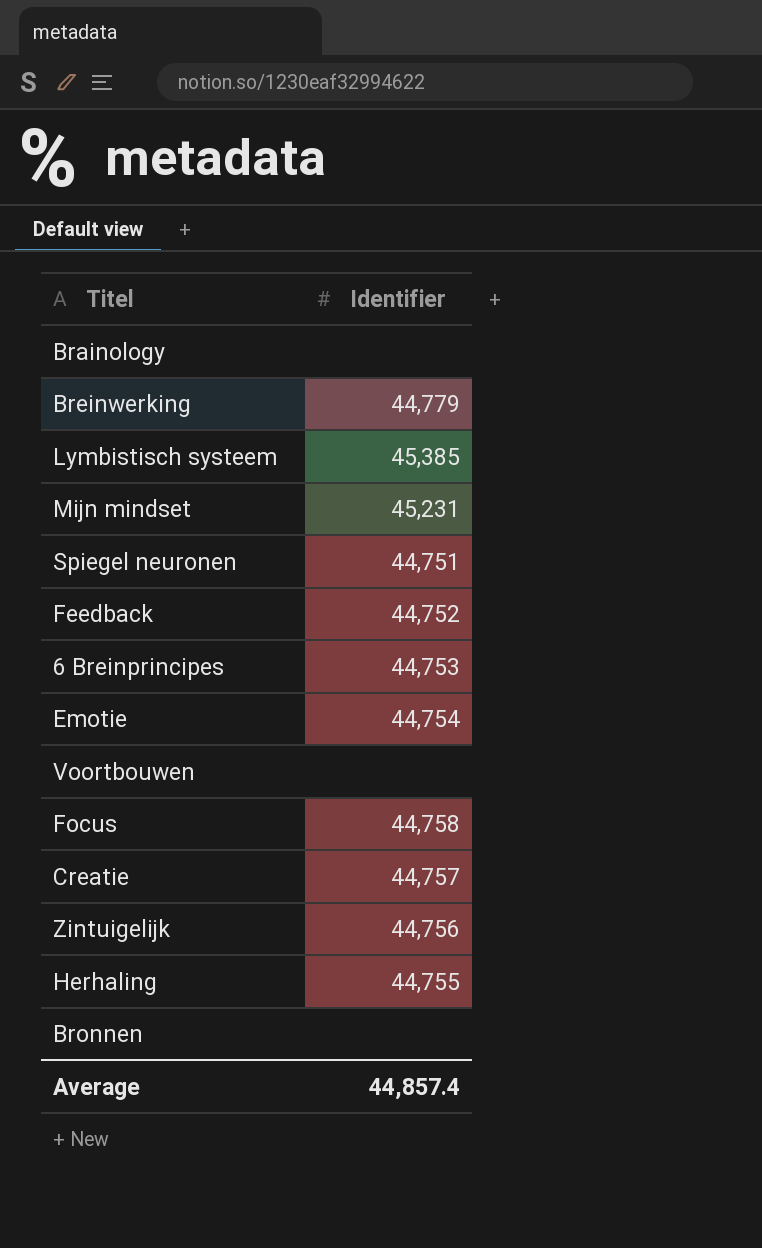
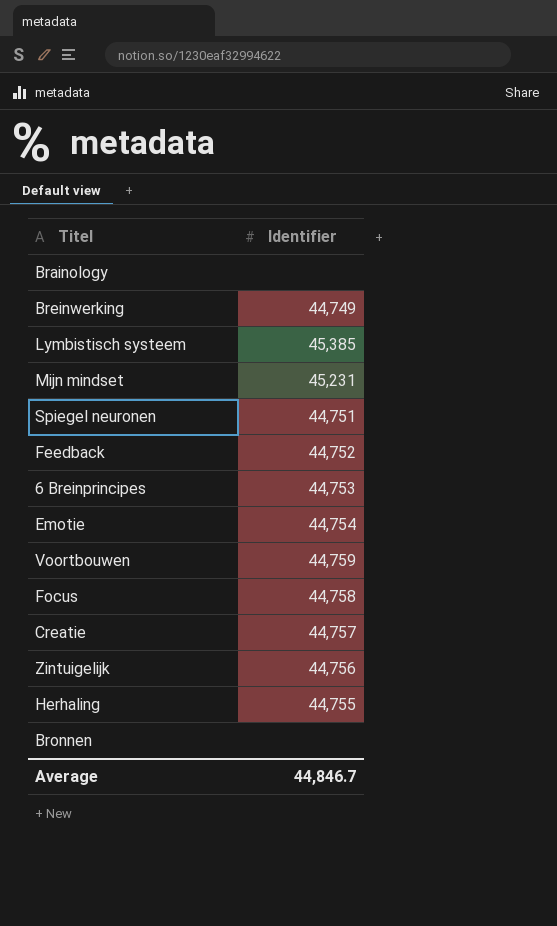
Breinwerking | Identifier: 44,779 -> 44,749
Voortbouwen | Identifier: none -> 44,759
Average | Identifier: 44,857.4 -> 44,846.7

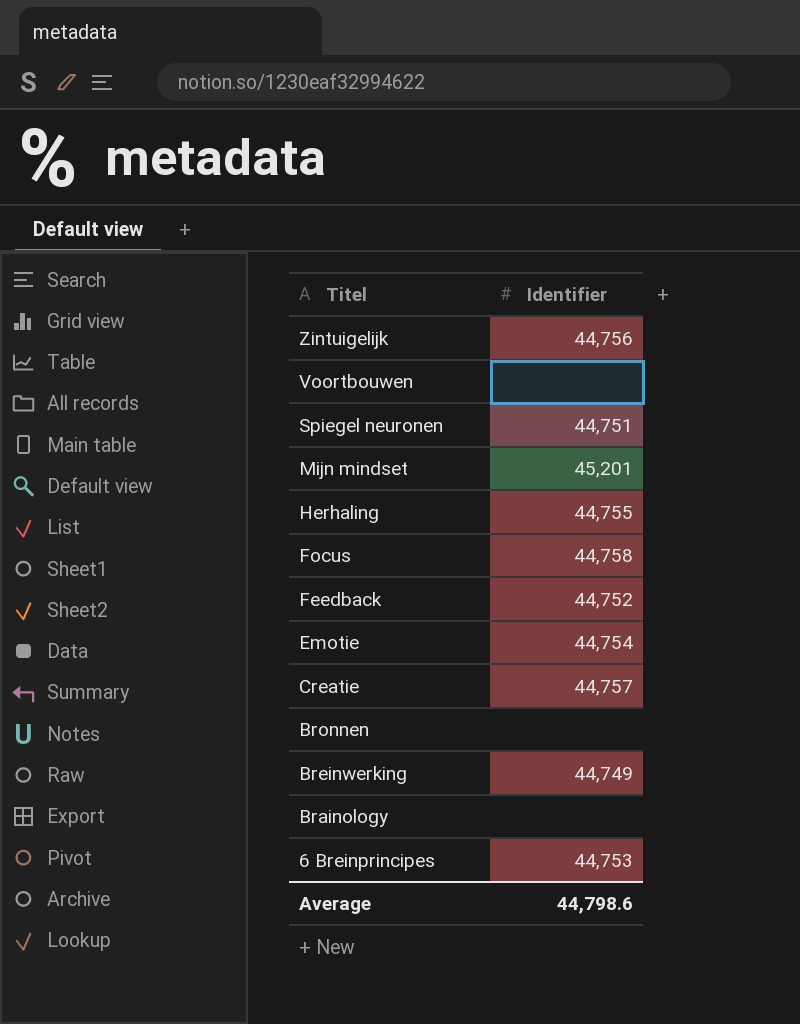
row order: none -> Titel descending
row Lymbistisch systeem: 45,385 -> none
Voortbouwen | Identifier: 44,759 -> none
Mijn mindset | Identifier: 45,231 -> 45,201
Average | Identifier: 44,846.7 -> 44,798.6

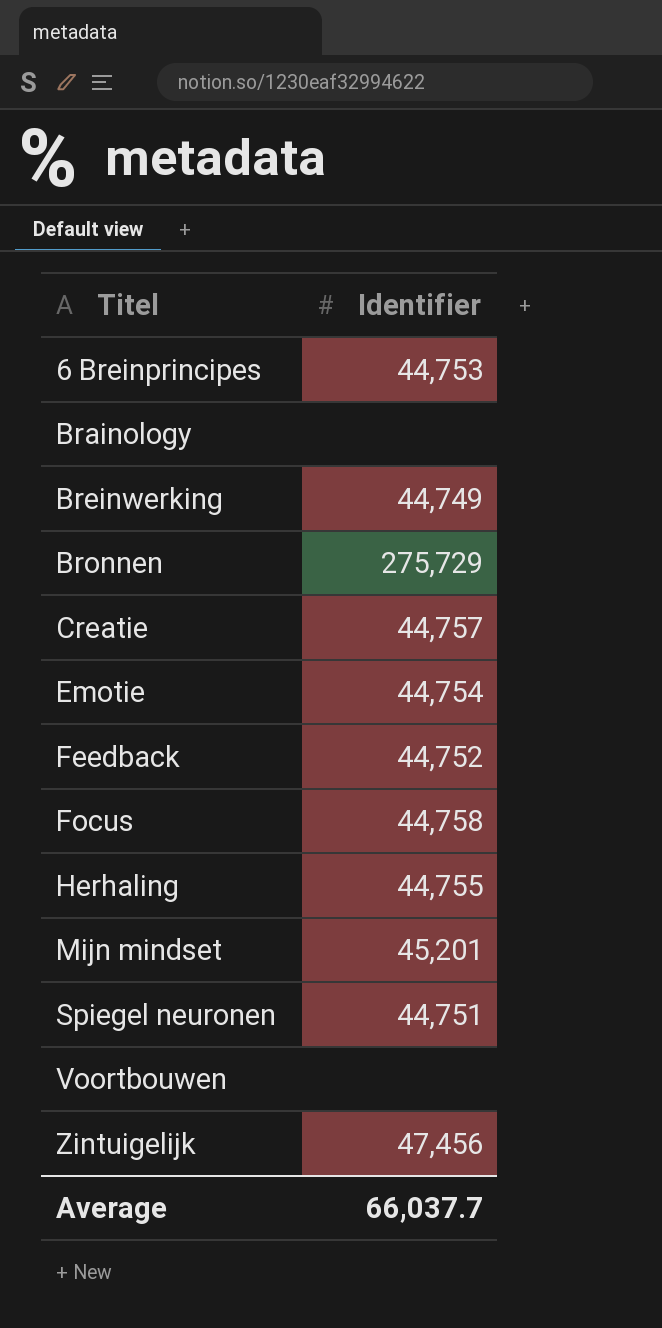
row order: Titel descending -> Titel ascending
Bronnen | Identifier: none -> 275,729
Zintuigelijk | Identifier: 44,756 -> 47,456
Average | Identifier: 44,798.6 -> 66,037.7

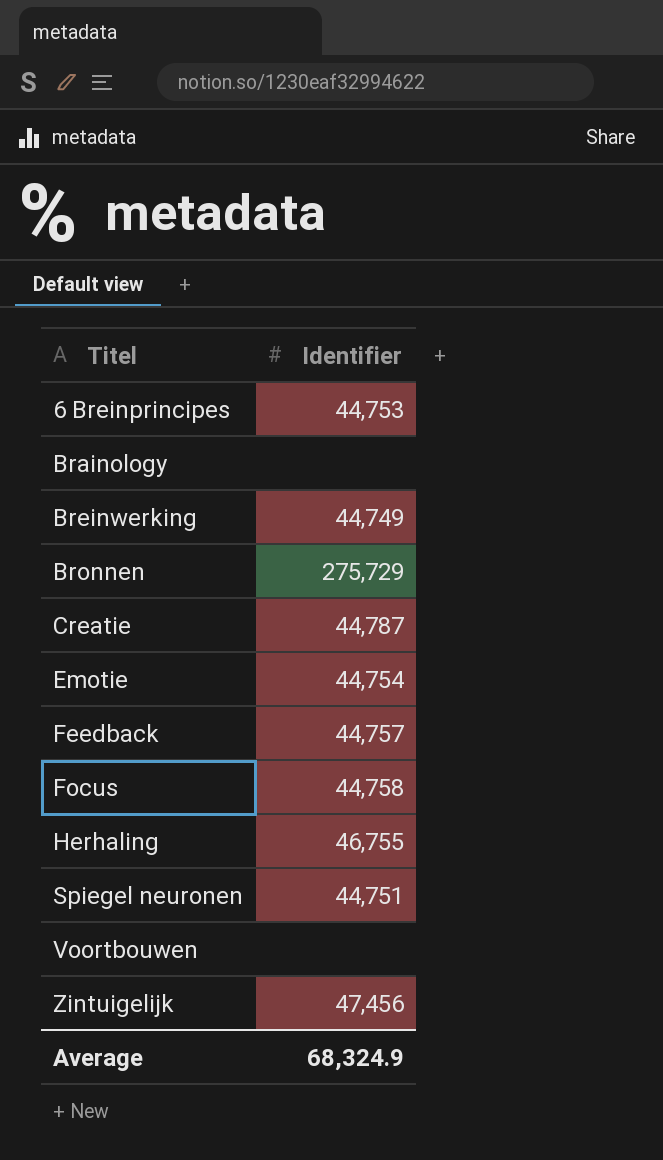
row Mijn mindset: 45,201 -> none
Creatie | Identifier: 44,757 -> 44,787
Feedback | Identifier: 44,752 -> 44,757
Herhaling | Identifier: 44,755 -> 46,755
Average | Identifier: 66,037.7 -> 68,324.9

